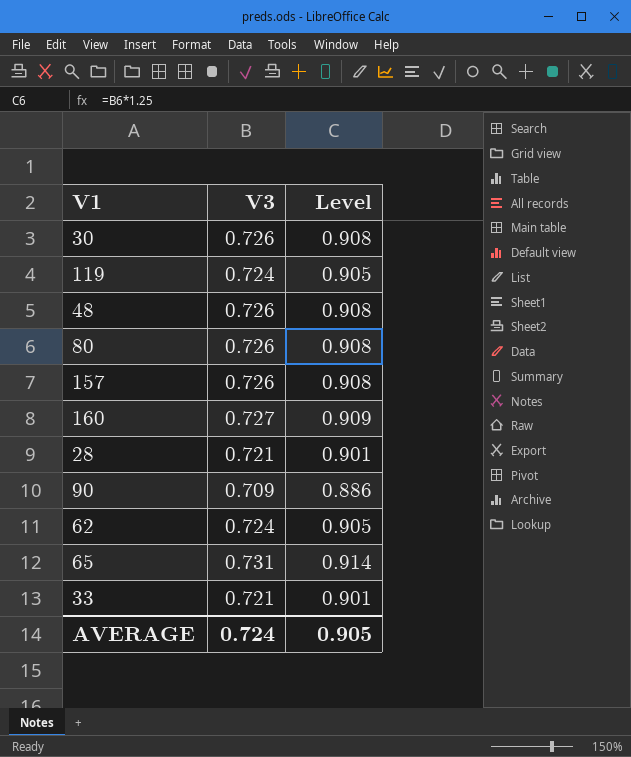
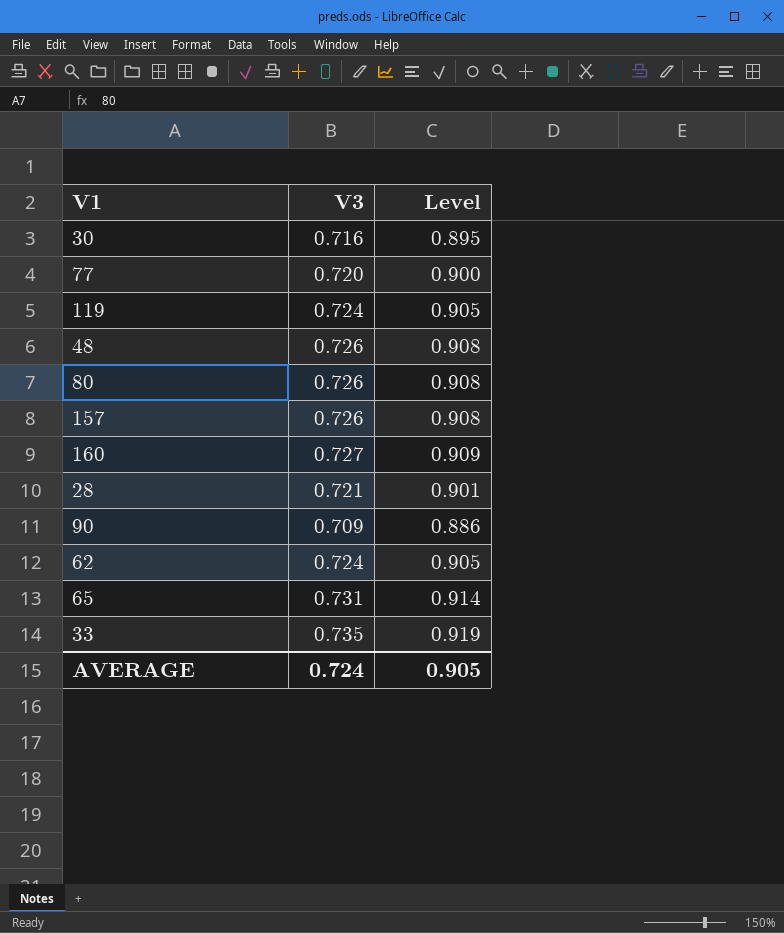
30 | V3: 0.726 -> 0.716
30 | Level: 0.908 -> 0.895
row 77: none -> 0.720 | 0.900
33 | V3: 0.721 -> 0.735
33 | Level: 0.901 -> 0.919

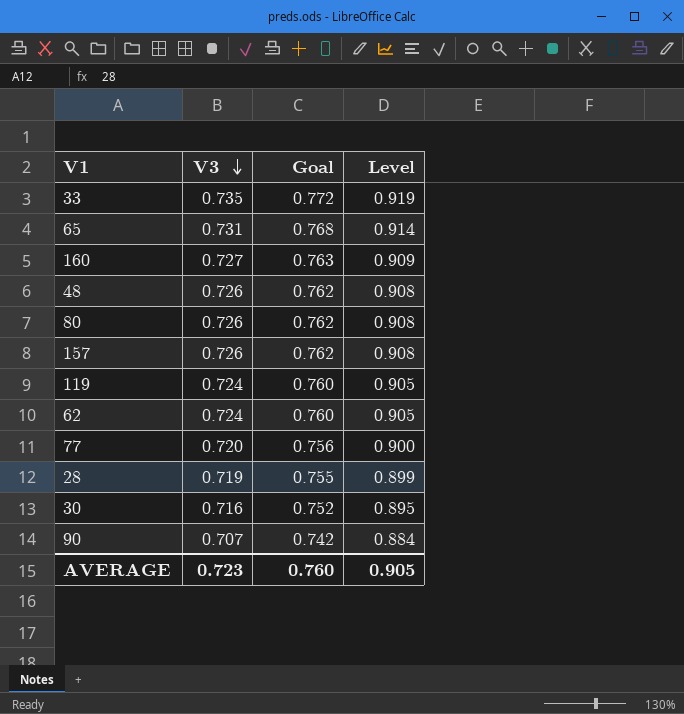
row order: none -> V3 descending
column Goal | formula: none -> [V3] * 1.05
28 | V3: 0.721 -> 0.719
28 | Level: 0.901 -> 0.899
90 | V3: 0.709 -> 0.707
90 | Level: 0.886 -> 0.884
AVERAGE | V3: 0.724 -> 0.723

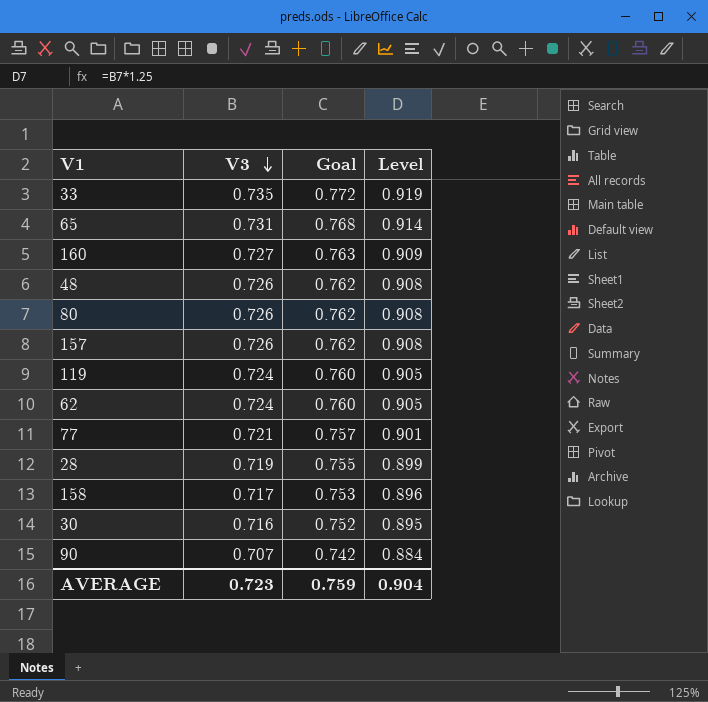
77 | V3: 0.720 -> 0.721
77 | Goal: 0.756 -> 0.757
77 | Level: 0.900 -> 0.901
row 158: none -> 0.717 | 0.753 | 0.896
AVERAGE | Goal: 0.760 -> 0.759
AVERAGE | Level: 0.905 -> 0.904

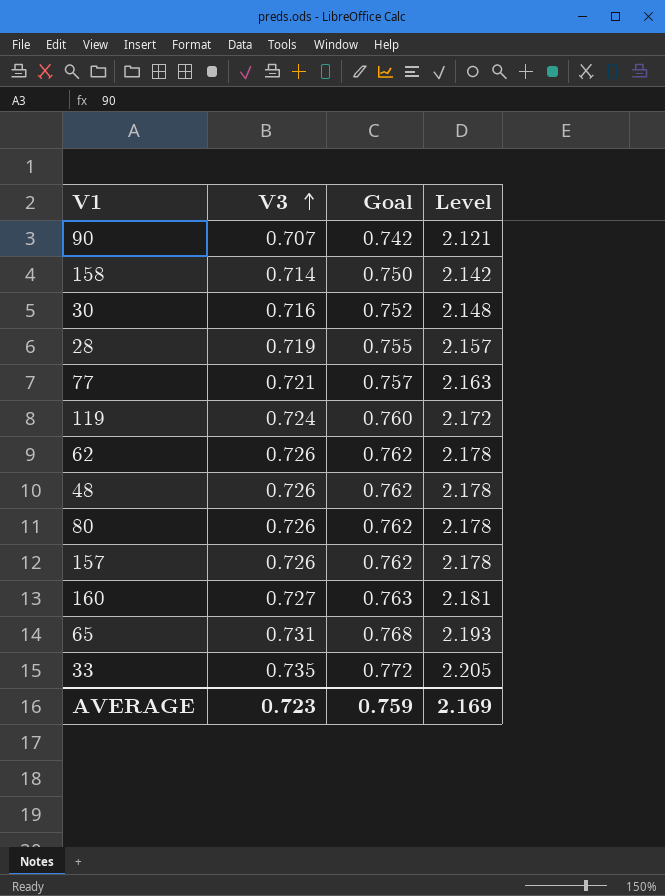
row order: V3 descending -> V3 ascending
column Level | formula: [V3] * 1.25 -> [V3] * 3
158 | V3: 0.717 -> 0.714
158 | Goal: 0.753 -> 0.750
62 | V3: 0.724 -> 0.726
62 | Goal: 0.760 -> 0.762
AVERAGE | Level: 0.904 -> 2.169

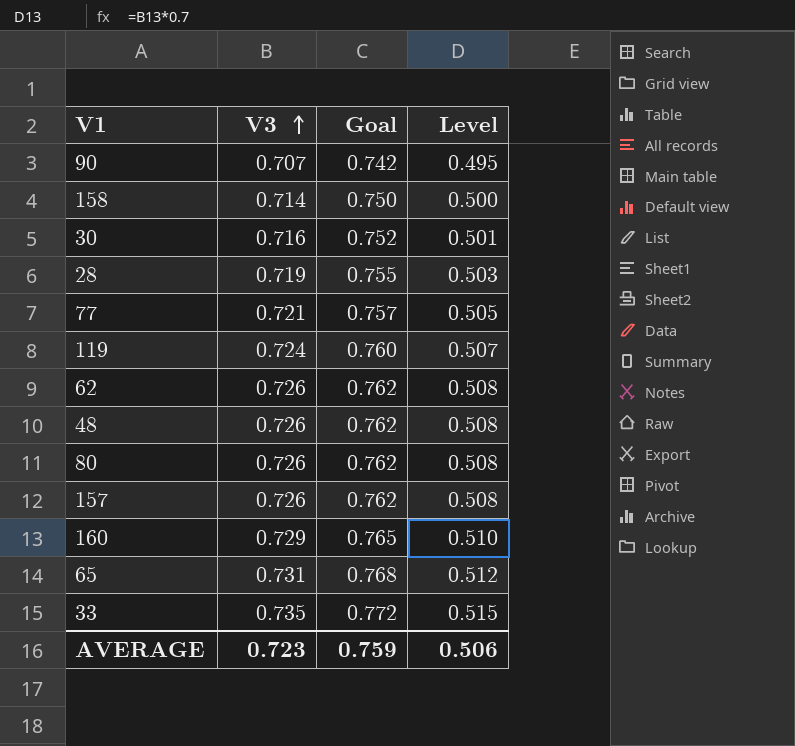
column Level | formula: [V3] * 3 -> [V3] * 0.7
160 | V3: 0.727 -> 0.729
160 | Goal: 0.763 -> 0.765
AVERAGE | Level: 2.169 -> 0.506

